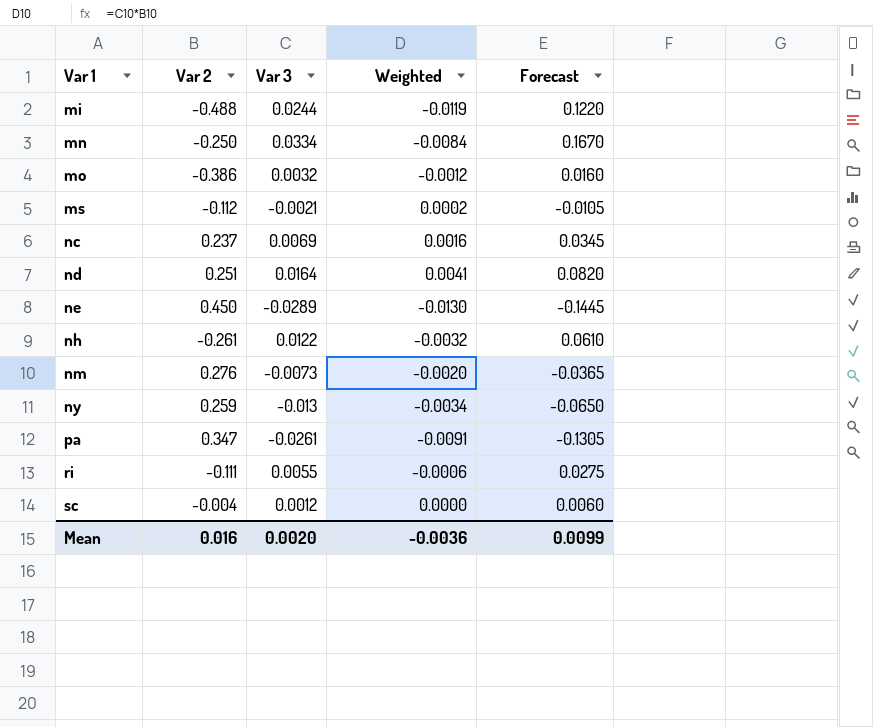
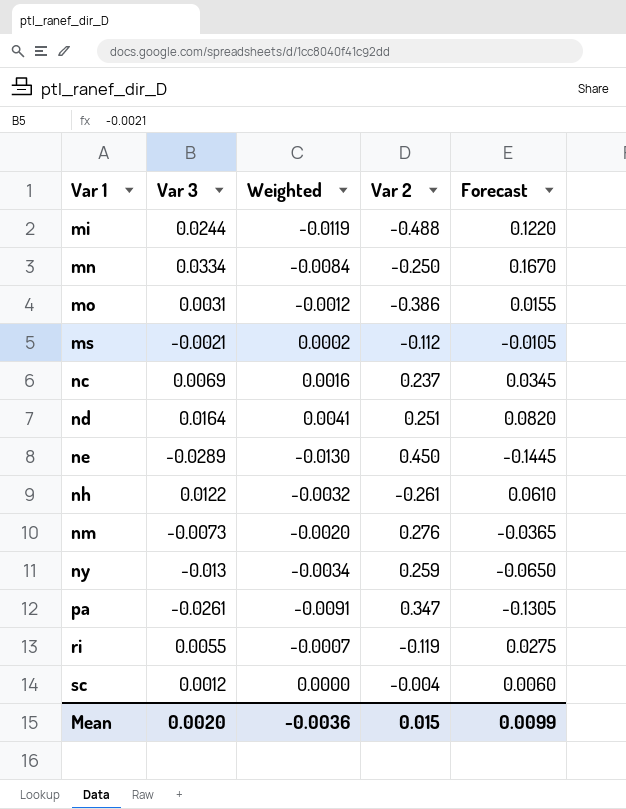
column Var 2 | position: 2 -> 4
mo | Var 3: 0.0032 -> 0.0031
mo | Forecast: 0.0160 -> 0.0155
ri | Weighted: -0.0006 -> -0.0007
ri | Var 2: -0.111 -> -0.119
Mean | Var 2: 0.016 -> 0.015

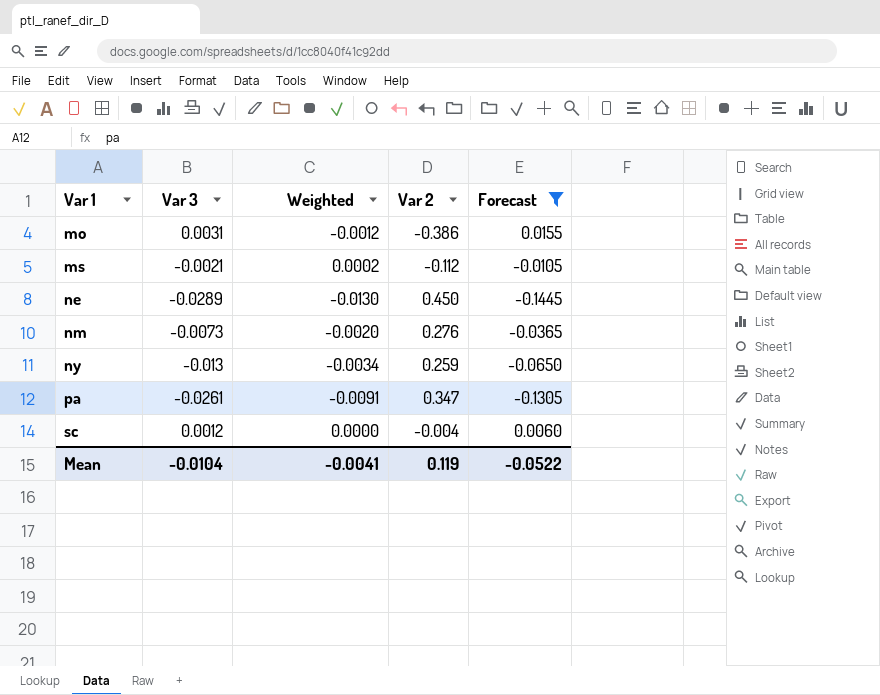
filter: none -> Forecast <= 0.0155
Mean | Var 3: 0.0020 -> -0.0104
Mean | Weighted: -0.0036 -> -0.0041
Mean | Var 2: 0.015 -> 0.119
Mean | Forecast: 0.0099 -> -0.0522

